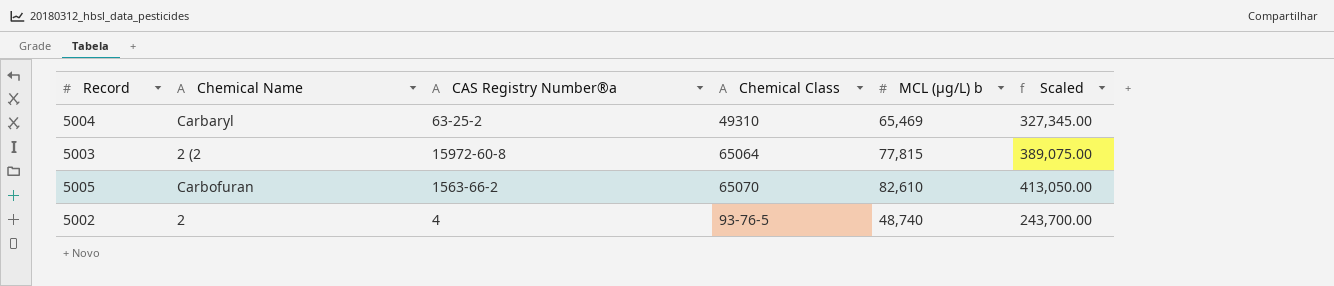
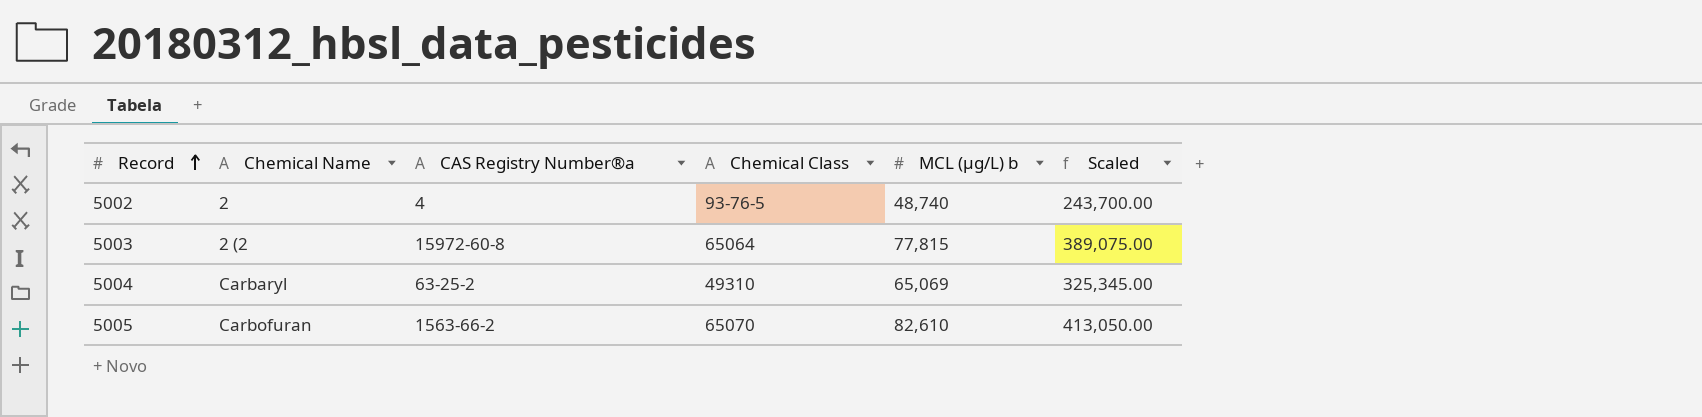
row order: none -> Record ascending
5004 | MCL (µg/L) b: 65,469 -> 65,069
5004 | Scaled: 327,345.00 -> 325,345.00

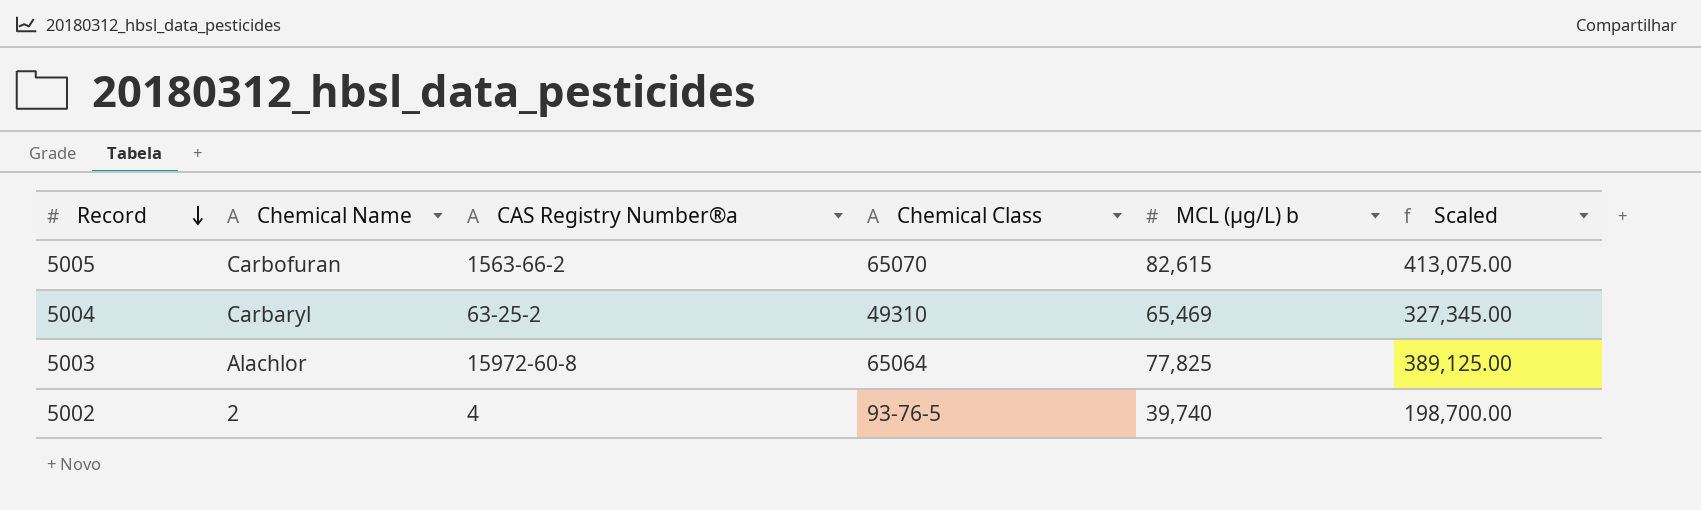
row order: Record ascending -> Record descending
5005 | MCL (µg/L) b: 82,610 -> 82,615
5005 | Scaled: 413,050.00 -> 413,075.00
5004 | MCL (µg/L) b: 65,069 -> 65,469
5004 | Scaled: 325,345.00 -> 327,345.00
5003 | Chemical Name: 2 (2 -> Alachlor
5003 | MCL (µg/L) b: 77,815 -> 77,825
5003 | Scaled: 389,075.00 -> 389,125.00
5002 | MCL (µg/L) b: 48,740 -> 39,740
5002 | Scaled: 243,700.00 -> 198,700.00

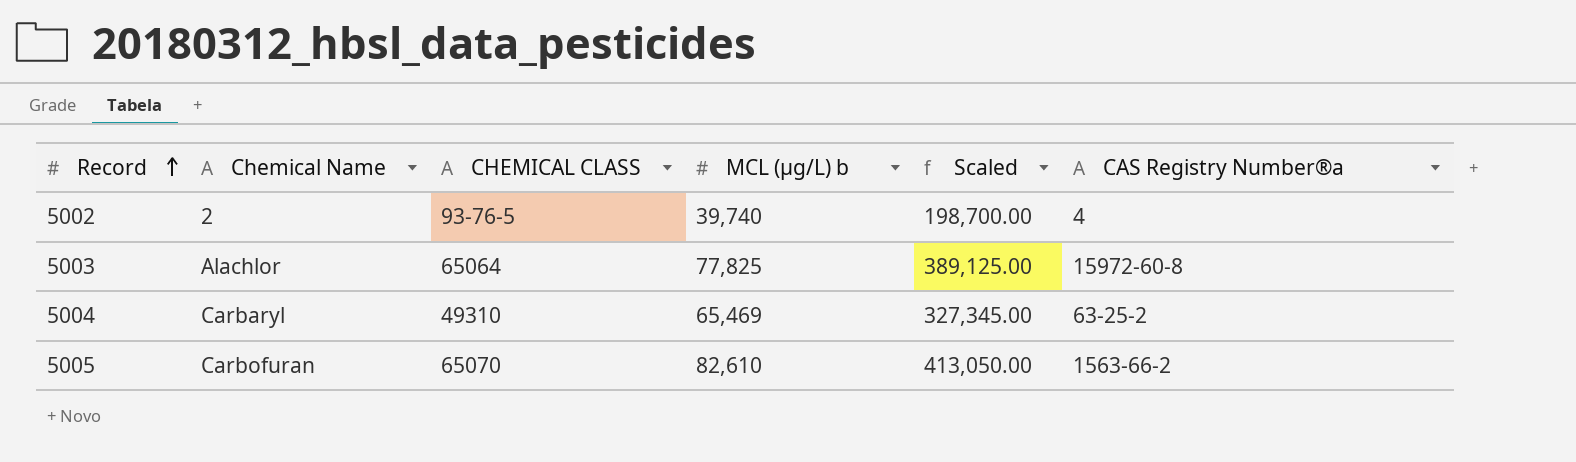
row order: Record descending -> Record ascending
column name: Chemical Class -> CHEMICAL CLASS
column CAS Registry Number®a | position: 3 -> 6
5005 | MCL (µg/L) b: 82,615 -> 82,610
5005 | Scaled: 413,075.00 -> 413,050.00

